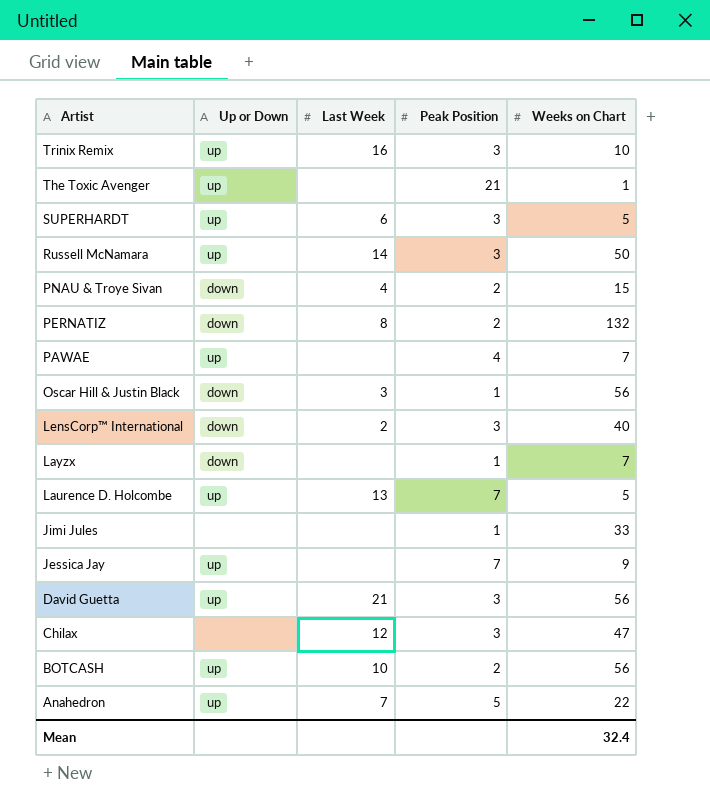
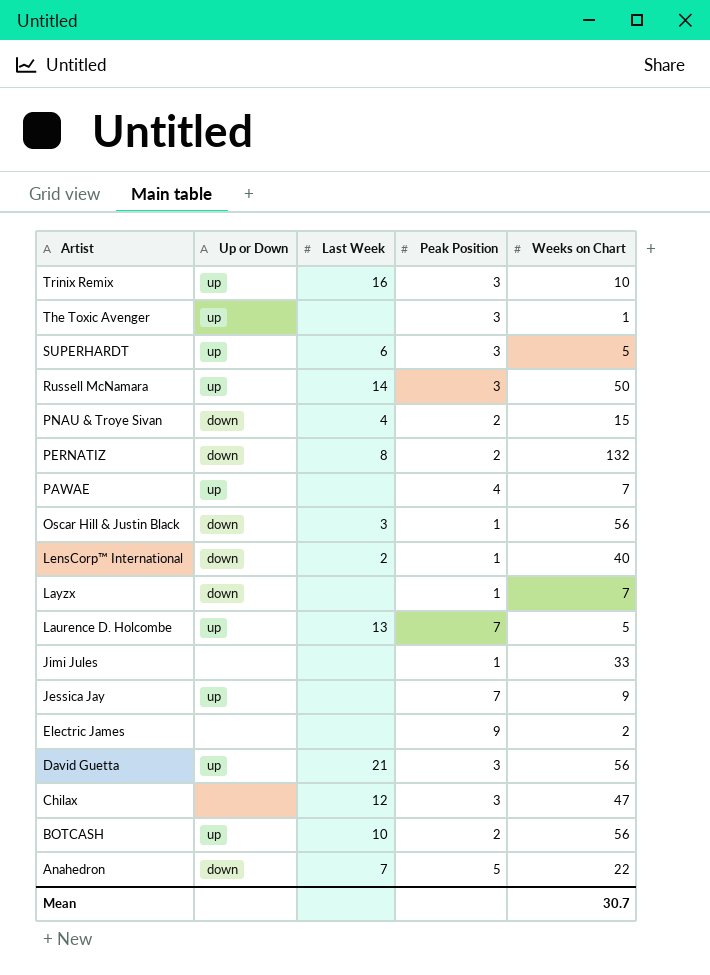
The Toxic Avenger | Peak Position: 21 -> 3
LensCorp™ International | Peak Position: 3 -> 1
row Electric James: none -> none | none | 9 | 2
Anahedron | Up or Down: up -> down
Mean | Weeks on Chart: 32.4 -> 30.7

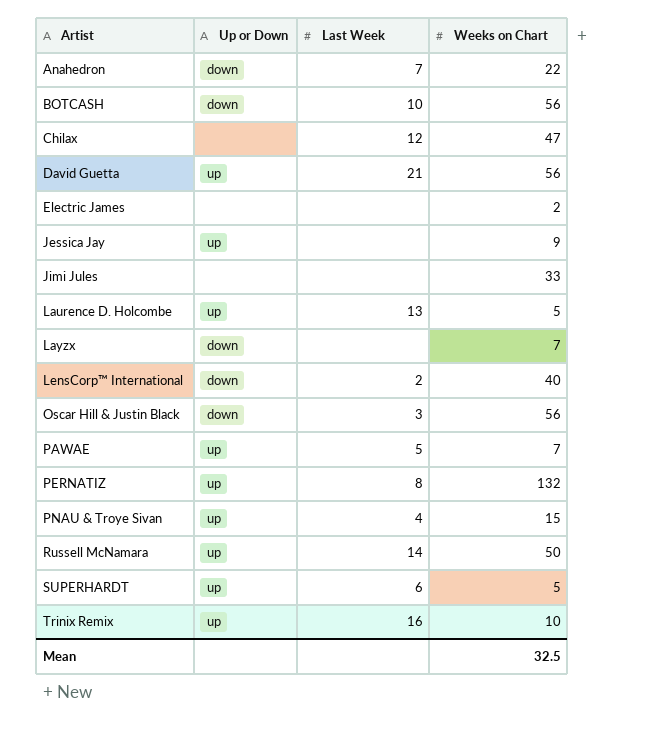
row order: Artist descending -> Artist ascending
column Peak Position | position: 4 -> none
row The Toxic Avenger: up | none | 3 | 1 -> none
BOTCASH | Up or Down: up -> down
PAWAE | Last Week: none -> 5
PERNATIZ | Up or Down: down -> up
PNAU & Troye Sivan | Up or Down: down -> up
Mean | Weeks on Chart: 30.7 -> 32.5

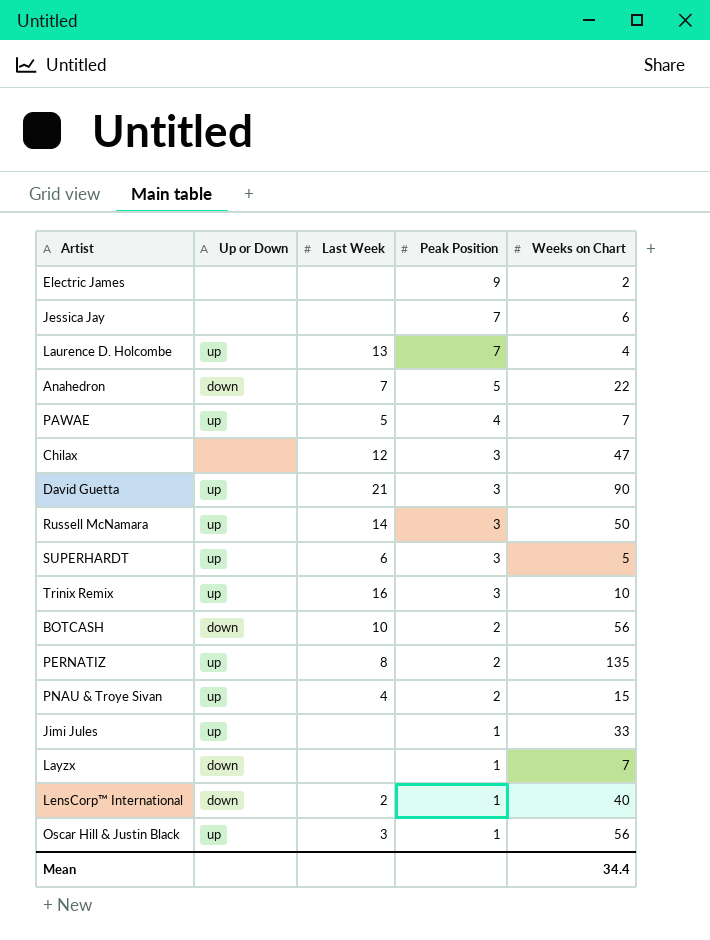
row order: Artist ascending -> Peak Position descending
column Peak Position | position: none -> 4
Jessica Jay | Up or Down: up -> none
Jessica Jay | Weeks on Chart: 9 -> 6
Laurence D. Holcombe | Weeks on Chart: 5 -> 4
David Guetta | Weeks on Chart: 56 -> 90
PERNATIZ | Weeks on Chart: 132 -> 135
Jimi Jules | Up or Down: none -> up
Oscar Hill & Justin Black | Up or Down: down -> up
Mean | Weeks on Chart: 32.5 -> 34.4

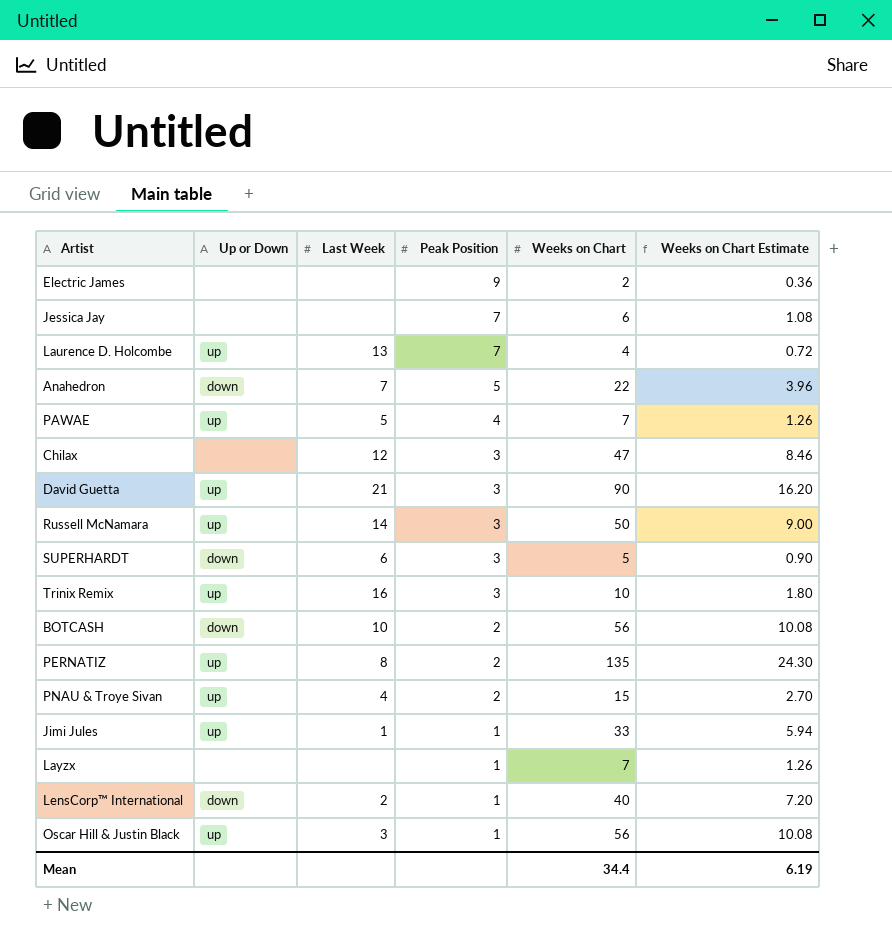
column Weeks on Chart Estimate | formula: none -> [Weeks on Chart] * 0.18
SUPERHARDT | Up or Down: up -> down
Jimi Jules | Last Week: none -> 1
Layzx | Up or Down: down -> none

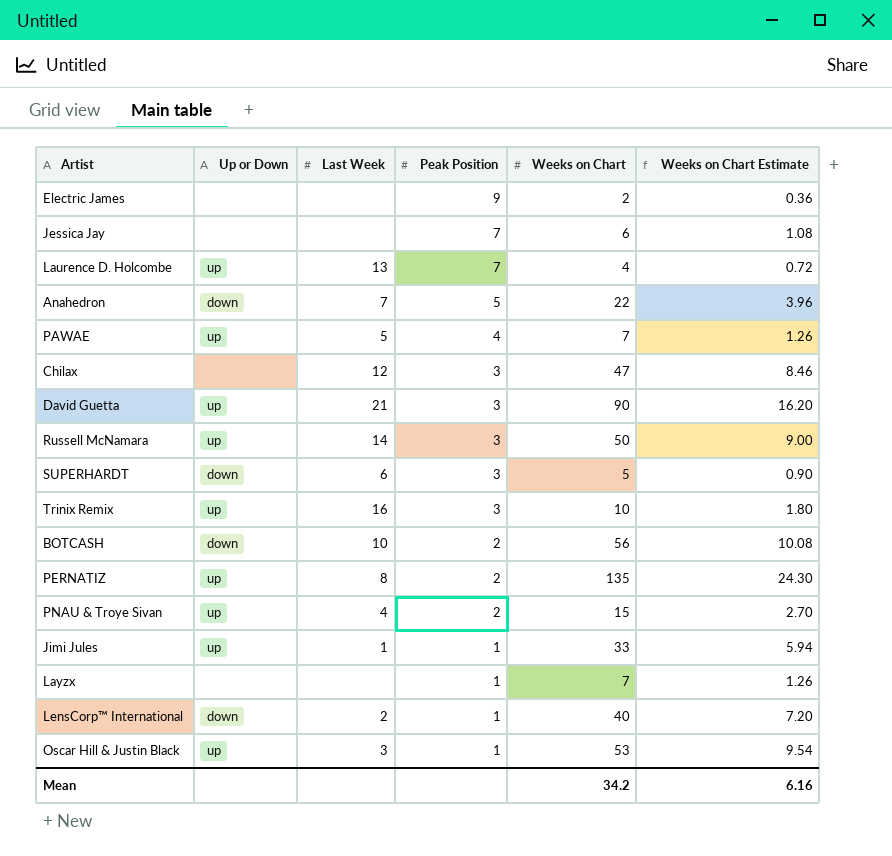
Oscar Hill & Justin Black | Weeks on Chart: 56 -> 53
Oscar Hill & Justin Black | Weeks on Chart Estimate: 10.08 -> 9.54
Mean | Weeks on Chart: 34.4 -> 34.2
Mean | Weeks on Chart Estimate: 6.19 -> 6.16

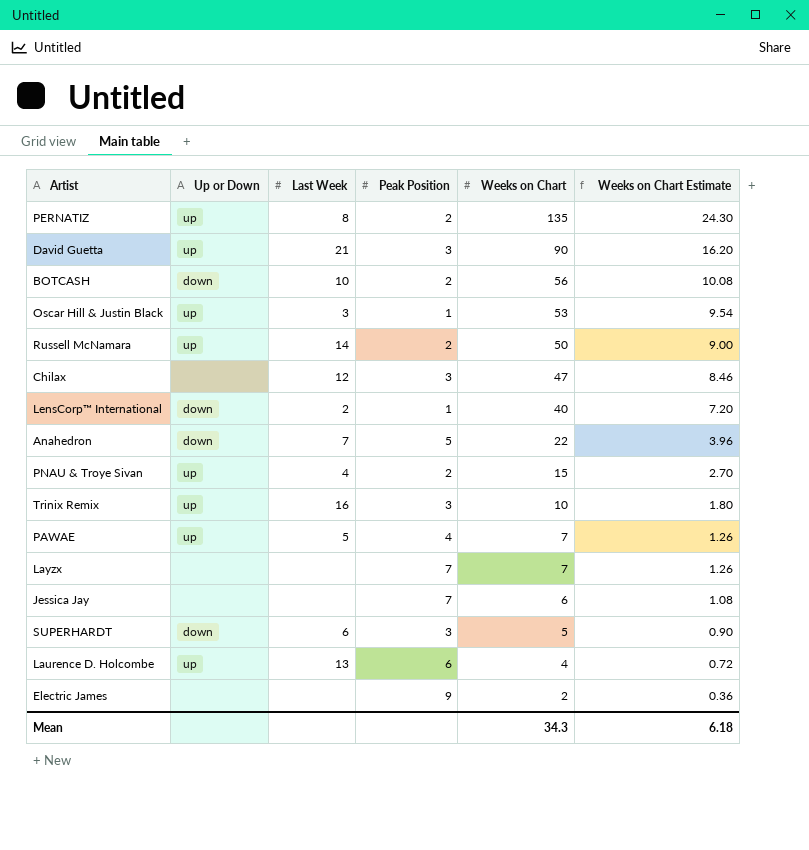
row order: Peak Position descending -> Weeks on Chart descending
row Jimi Jules: up | 1 | 1 | 33 | 5.94 -> none
Russell McNamara | Peak Position: 3 -> 2
Layzx | Peak Position: 1 -> 7
Laurence D. Holcombe | Peak Position: 7 -> 6
Mean | Weeks on Chart: 34.2 -> 34.3
Mean | Weeks on Chart Estimate: 6.16 -> 6.18

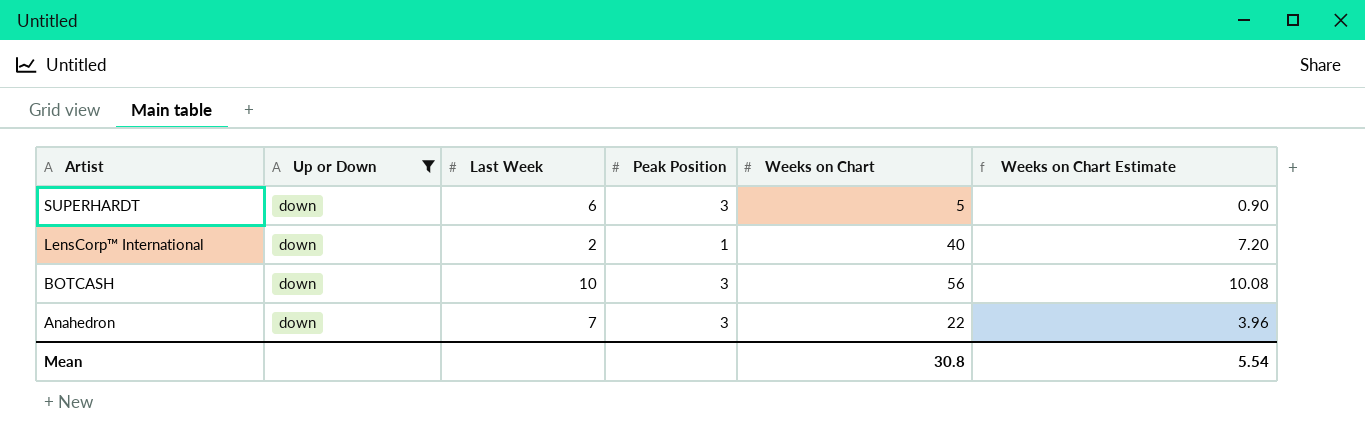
filter: none -> Up or Down = down
row order: Weeks on Chart descending -> Artist descending
BOTCASH | Peak Position: 2 -> 3
Anahedron | Peak Position: 5 -> 3
Mean | Weeks on Chart: 34.3 -> 30.8
Mean | Weeks on Chart Estimate: 6.18 -> 5.54

